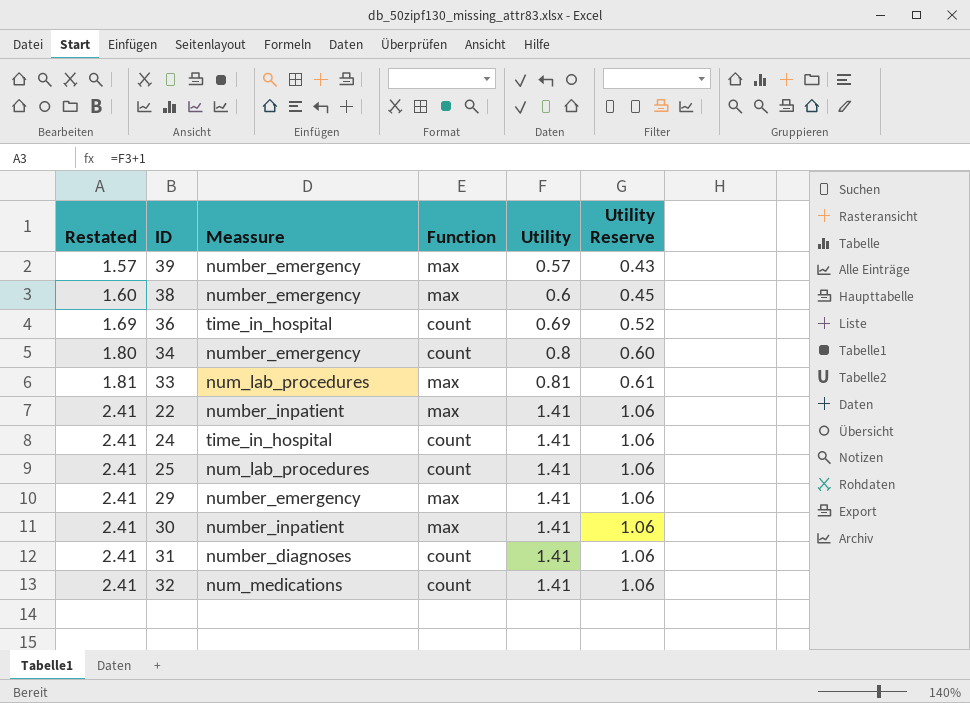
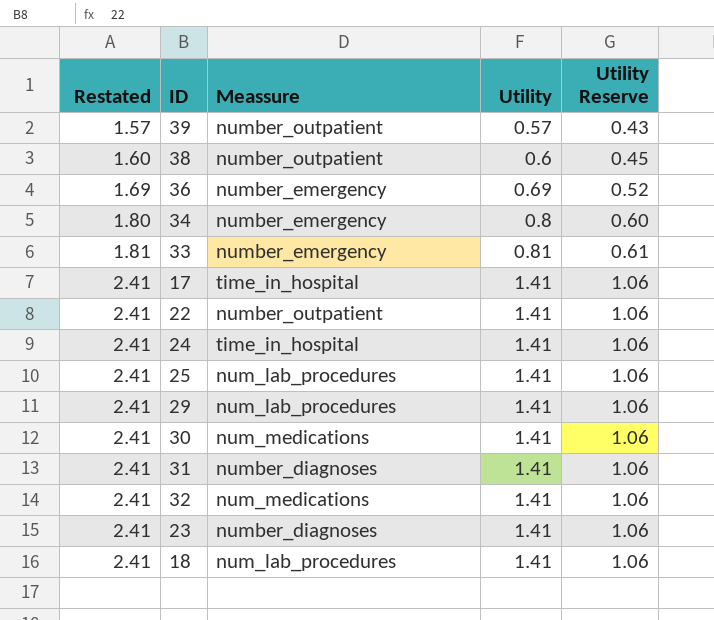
column Function | position: 4 -> none
39 | Meassure: number_emergency -> number_outpatient
38 | Meassure: number_emergency -> number_outpatient
36 | Meassure: time_in_hospital -> number_emergency
33 | Meassure: num_lab_procedures -> number_emergency
row 17: none -> 2.41 | time_in_hospital | 1.41 | 1.06
22 | Meassure: number_inpatient -> number_outpatient
29 | Meassure: number_emergency -> num_lab_procedures
30 | Meassure: number_inpatient -> num_medications
row 23: none -> 2.41 | number_diagnoses | 1.41 | 1.06
row 18: none -> 2.41 | num_lab_procedures | 1.41 | 1.06

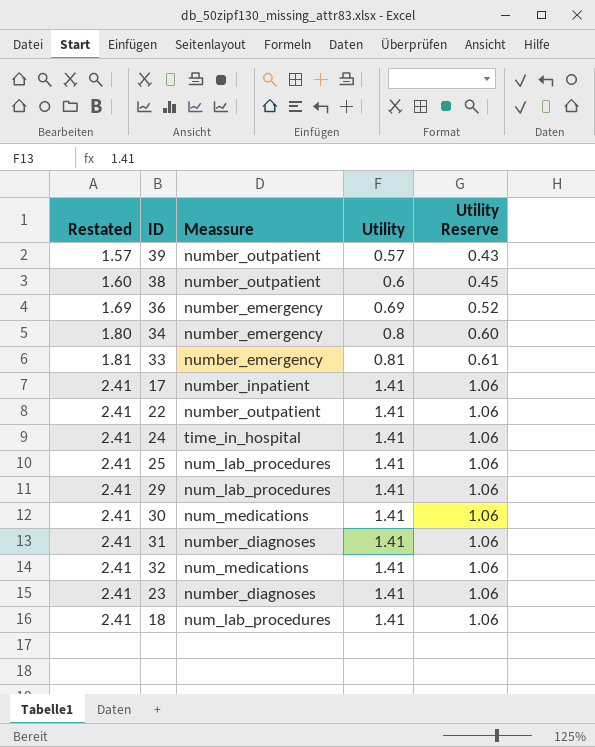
17 | Meassure: time_in_hospital -> number_inpatient

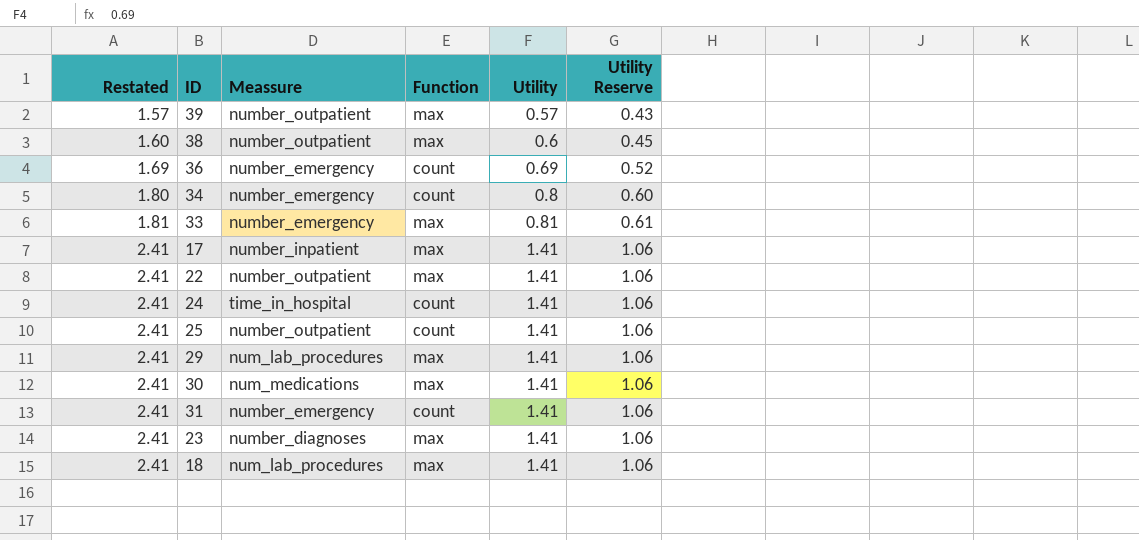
column Function | position: none -> 4
row 32: 2.41 | num_medications | 1.41 | 1.06 -> none
25 | Meassure: num_lab_procedures -> number_outpatient
31 | Meassure: number_diagnoses -> number_emergency

